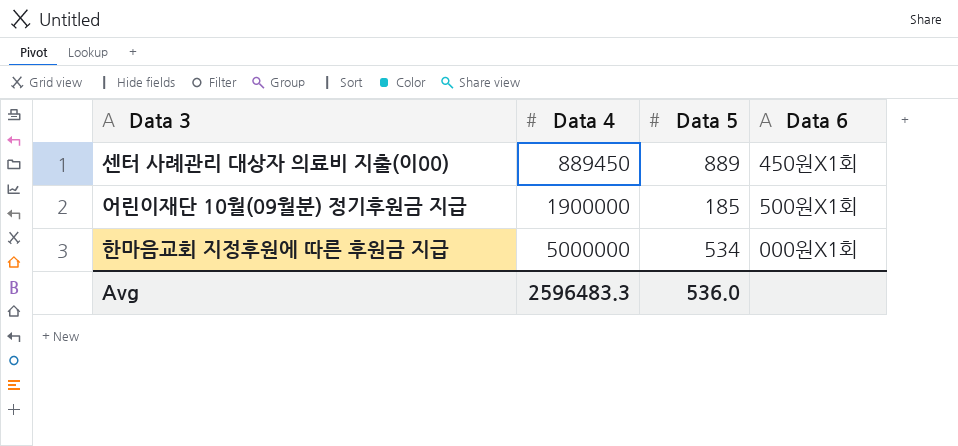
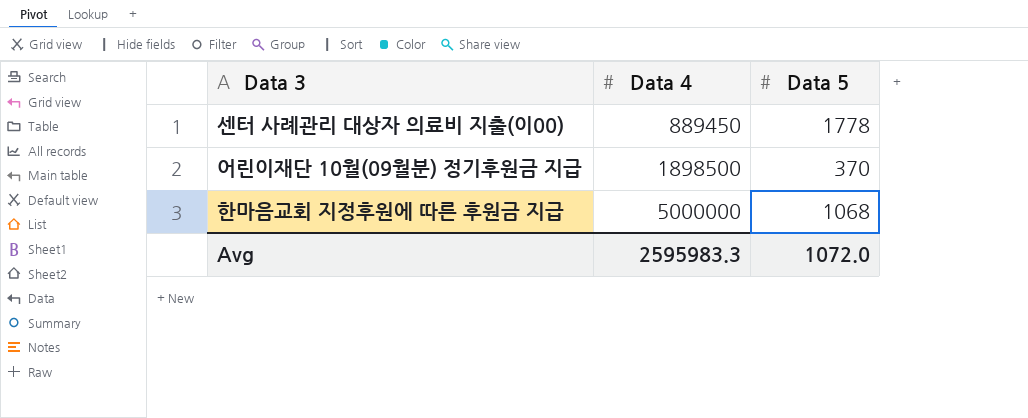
column Data 6 | position: 4 -> none
센터 사례관리 대상자 의료비 지출(이00) | Data 5: 889 -> 1778
어린이재단 10월(09월분) 정기후원금 지급 | Data 4: 1900000 -> 1898500
어린이재단 10월(09월분) 정기후원금 지급 | Data 5: 185 -> 370
한마음교회 지정후원에 따른 후원금 지급 | Data 5: 534 -> 1068
Avg | Data 4: 2596483.3 -> 2595983.3
Avg | Data 5: 536.0 -> 1072.0

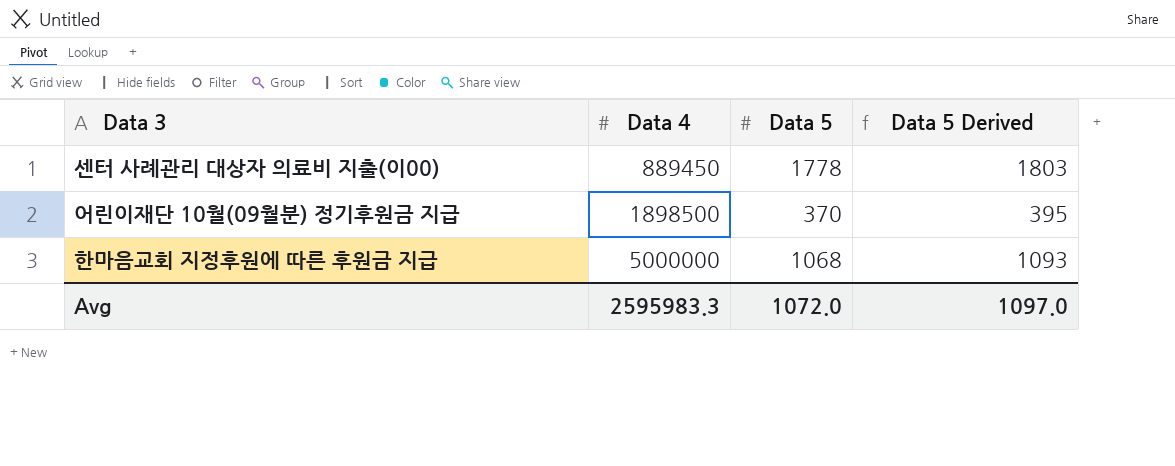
column Data 5 Derived | formula: none -> [Data 5] + 25

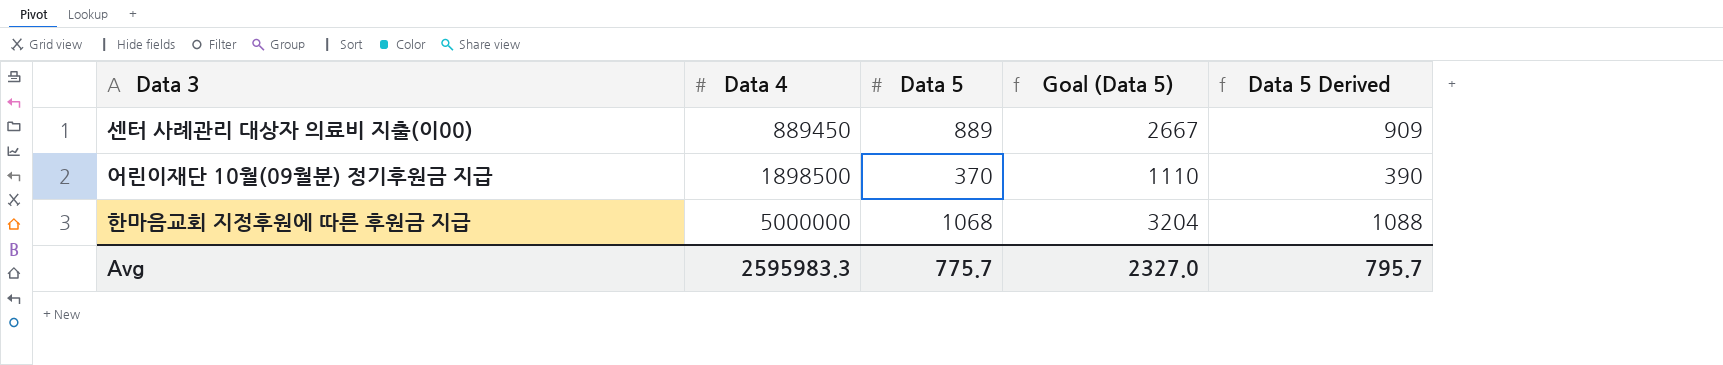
column Goal (Data 5) | formula: none -> [Data 5] * 3
column Data 5 Derived | formula: [Data 5] + 25 -> [Data 5] + 20
센터 사례관리 대상자 의료비 지출(이00) | Data 5: 1778 -> 889
Avg | Data 5: 1072.0 -> 775.7
Avg | Data 5 Derived: 1097.0 -> 795.7

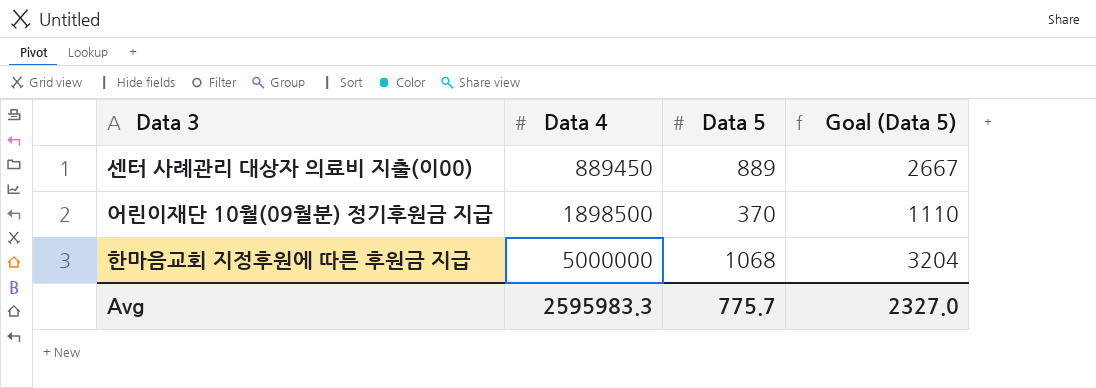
column Data 5 Derived | formula: [Data 5] + 20 -> none

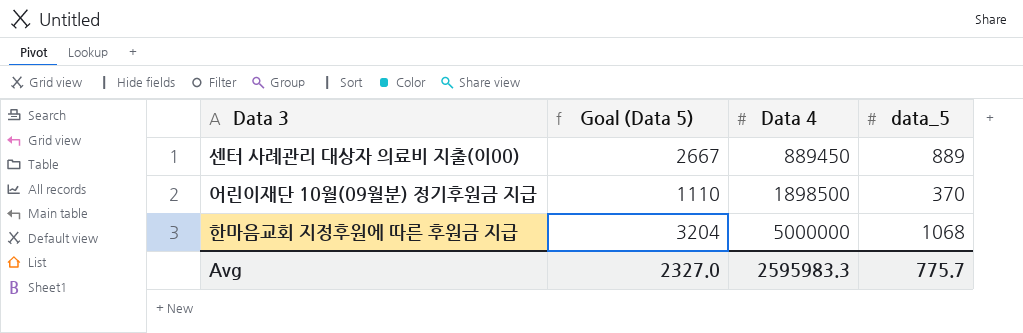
column Goal (Data 5) | position: 4 -> 2
column name: Data 5 -> data_5

